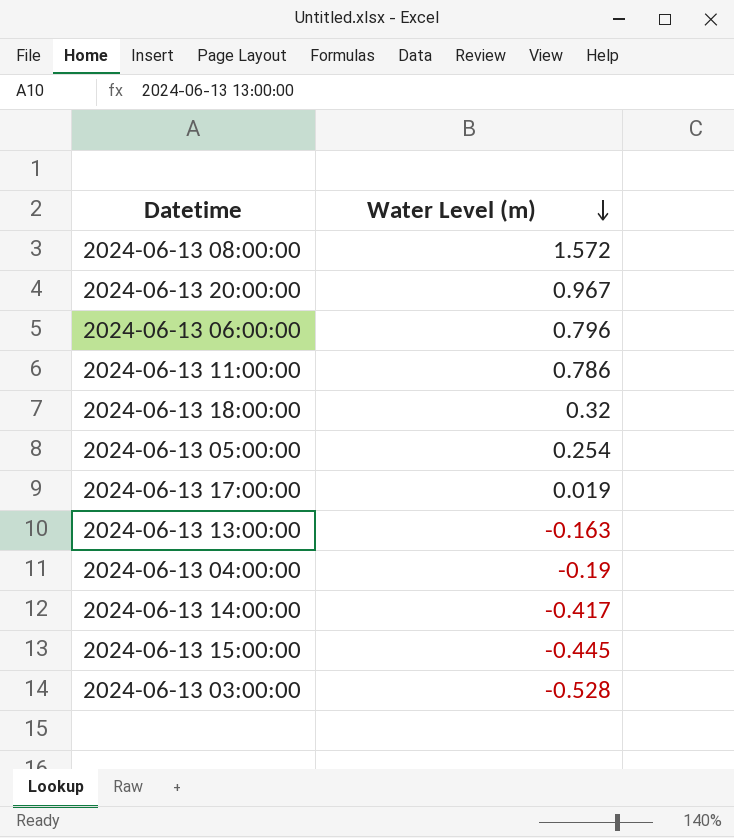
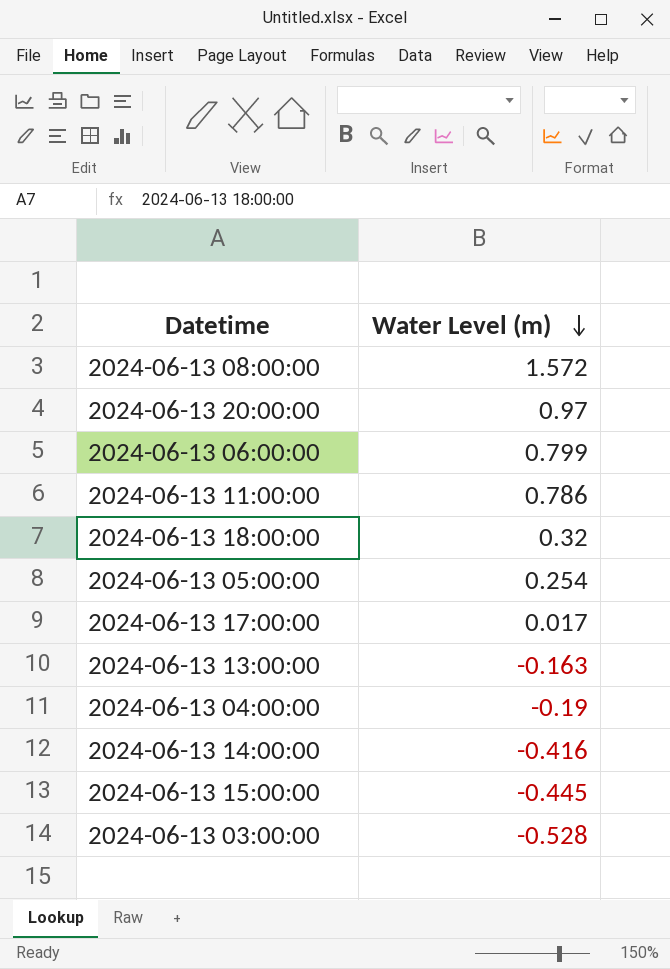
2024-06-13 20:00:00 | Water Level (m): 0.967 -> 0.97
2024-06-13 06:00:00 | Water Level (m): 0.796 -> 0.799
2024-06-13 17:00:00 | Water Level (m): 0.019 -> 0.017
2024-06-13 14:00:00 | Water Level (m): -0.417 -> -0.416

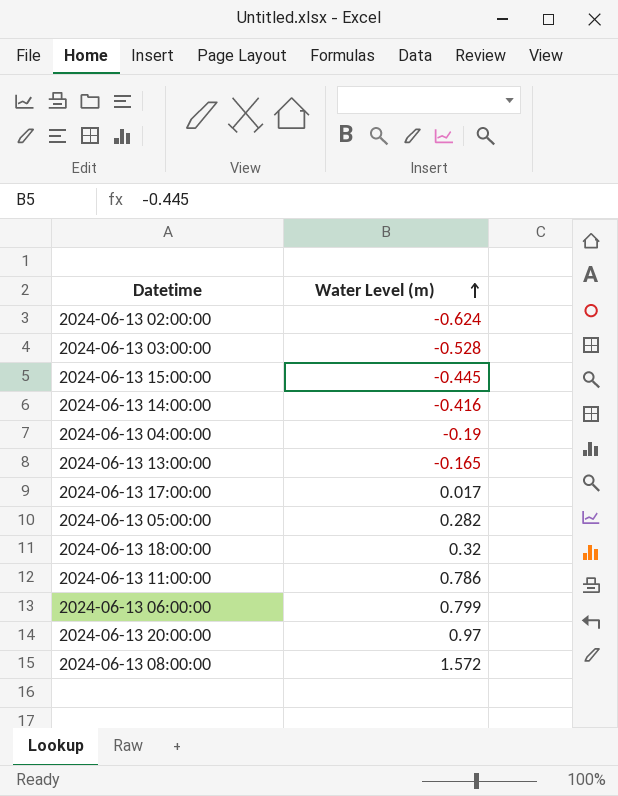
row order: Water Level (m) descending -> Water Level (m) ascending
row 2024-06-13 02:00:00: none -> -0.624
2024-06-13 13:00:00 | Water Level (m): -0.163 -> -0.165
2024-06-13 05:00:00 | Water Level (m): 0.254 -> 0.282

